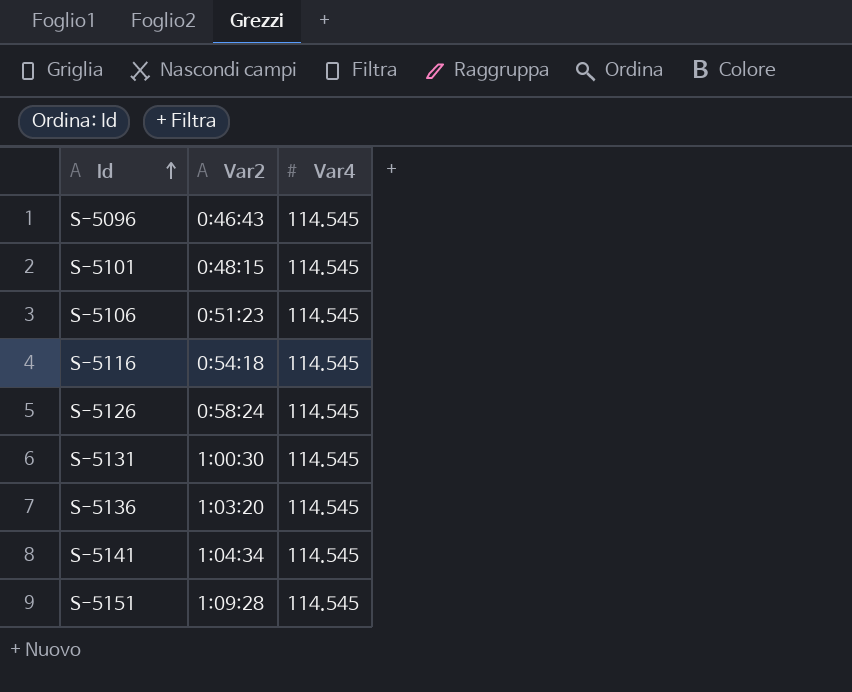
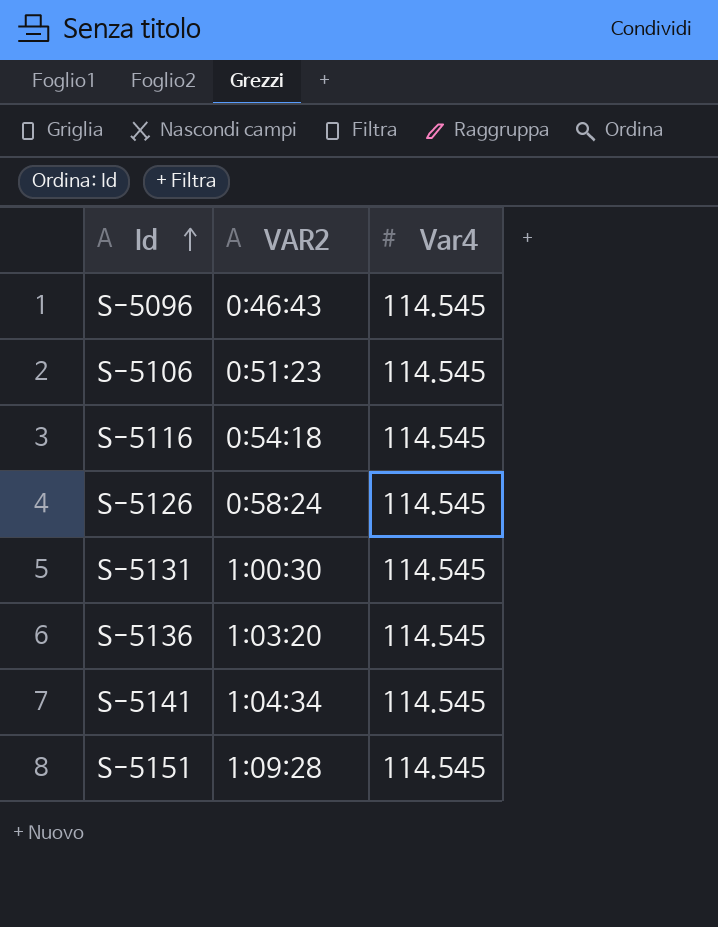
column name: Var2 -> VAR2
row S-5101: 0:48:15 | 114.545 -> none

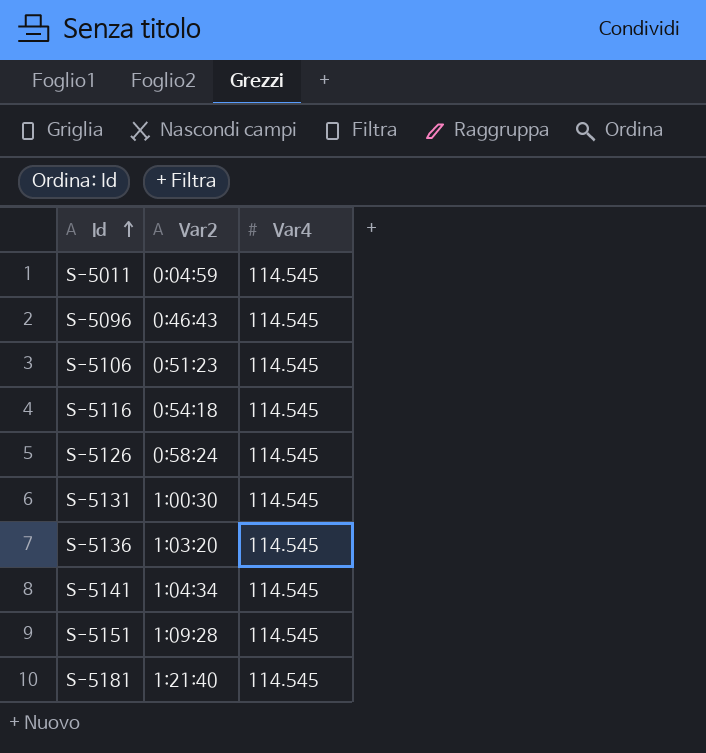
column name: VAR2 -> Var2
row S-5011: none -> 0:04:59 | 114.545
row S-5181: none -> 1:21:40 | 114.545

